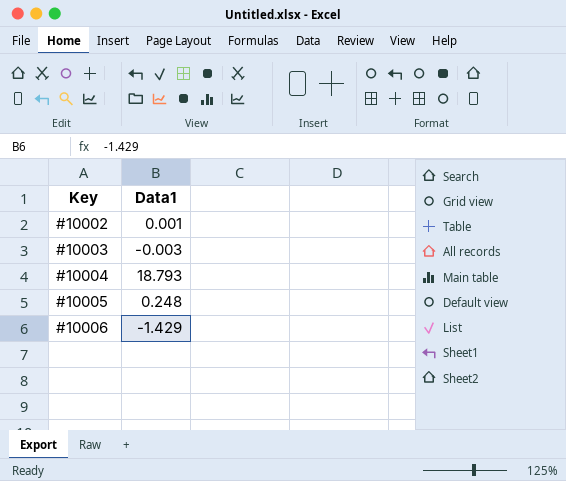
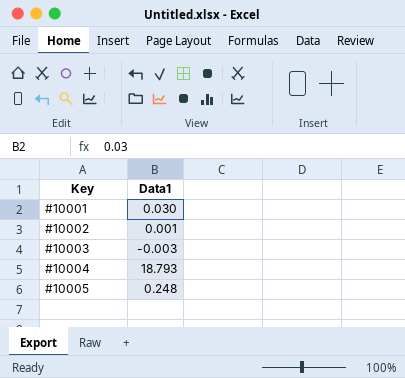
row #10006: -1.429 -> none
row #10001: none -> 0.030

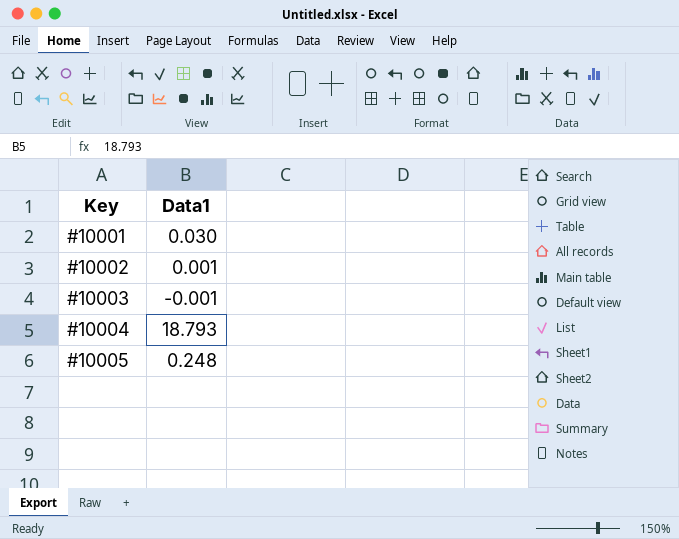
#10003 | Data1: -0.003 -> -0.001

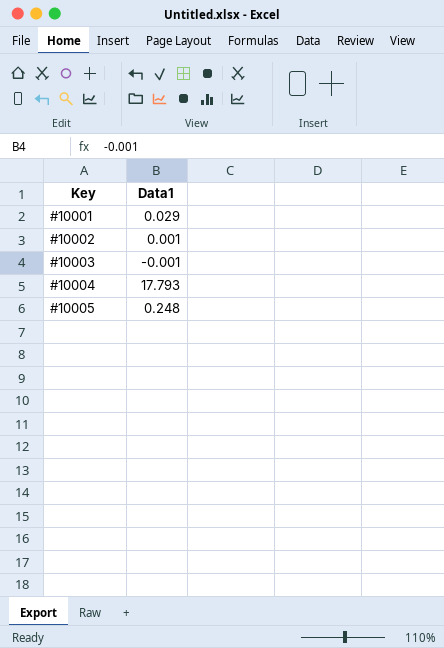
#10001 | Data1: 0.030 -> 0.029
#10004 | Data1: 18.793 -> 17.793

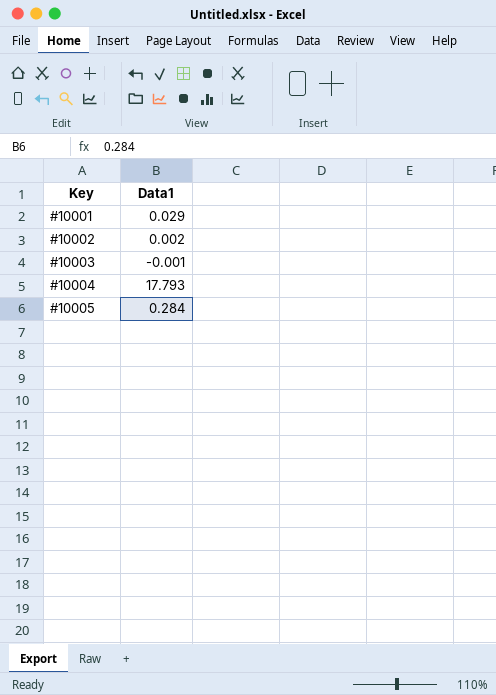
#10002 | Data1: 0.001 -> 0.002
#10005 | Data1: 0.248 -> 0.284

